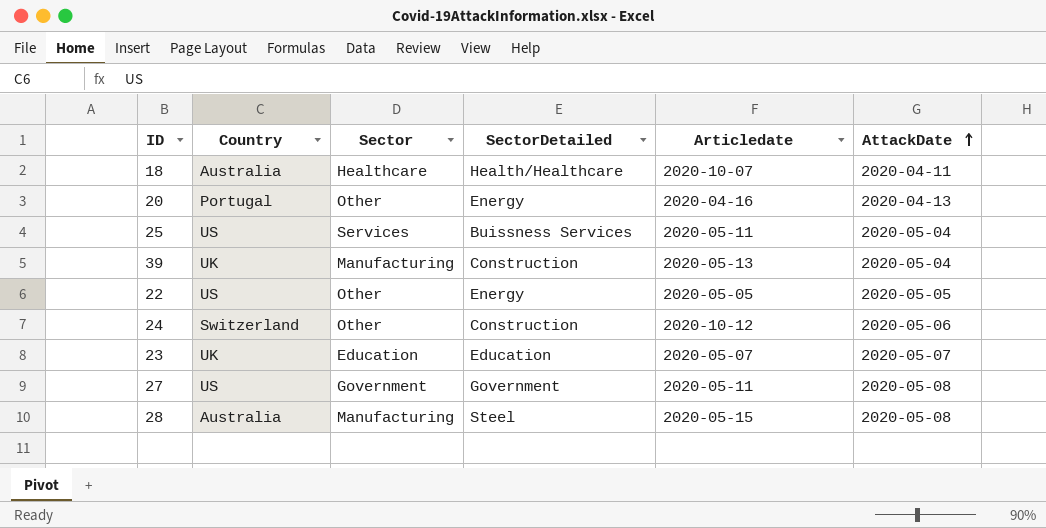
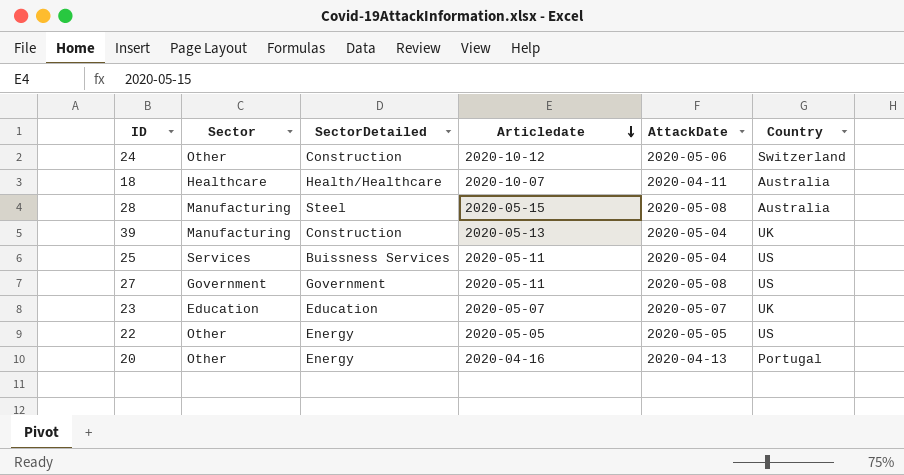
row order: AttackDate ascending -> Articledate descending
column Country | position: 2 -> 6

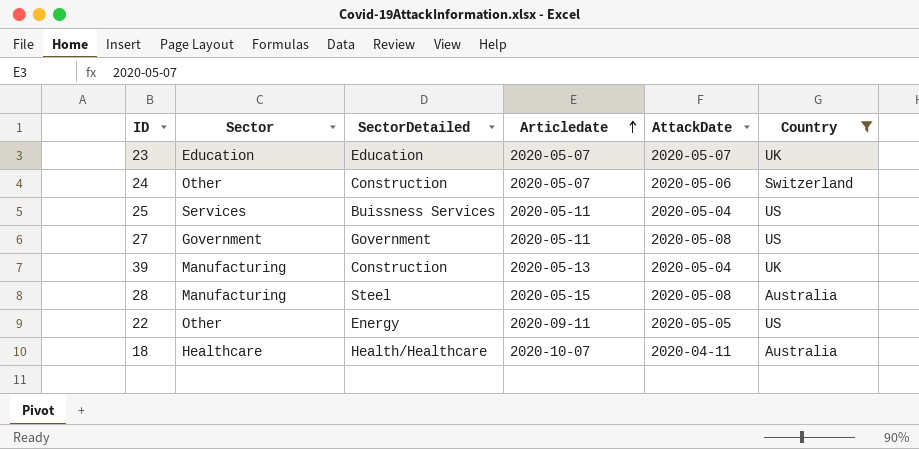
filter: none -> Country != Portugal
row order: Articledate descending -> Articledate ascending
24 | Articledate: 2020-10-12 -> 2020-05-07
22 | Articledate: 2020-05-05 -> 2020-09-11

